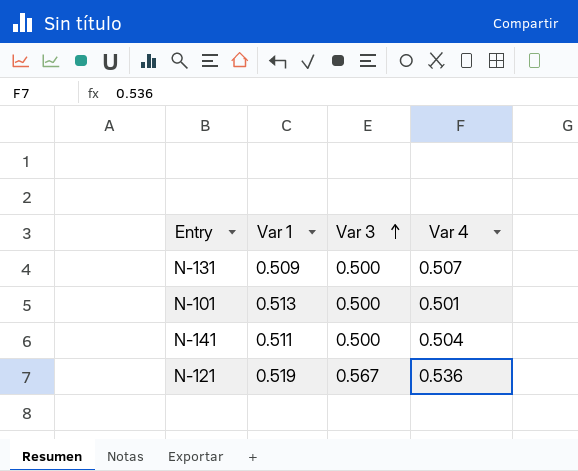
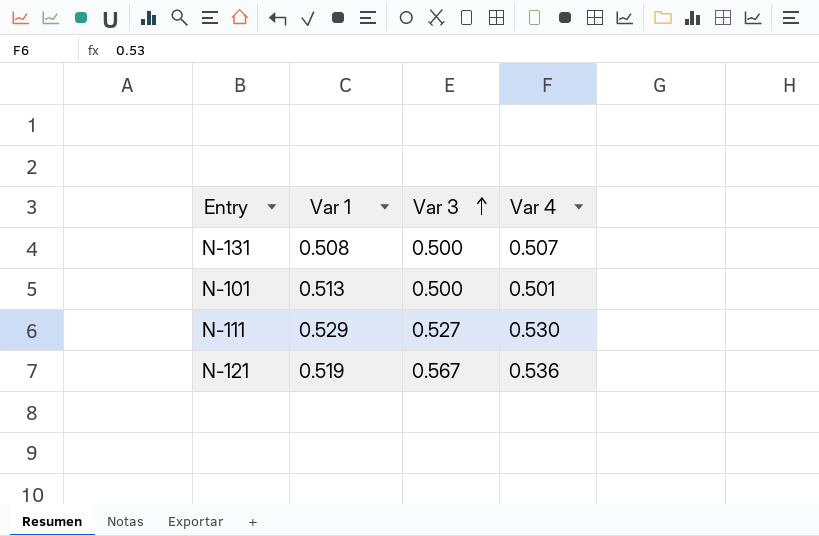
row N-141: 0.511 | 0.500 | 0.504 -> none
N-131 | Var 1: 0.509 -> 0.508
row N-111: none -> 0.529 | 0.527 | 0.530

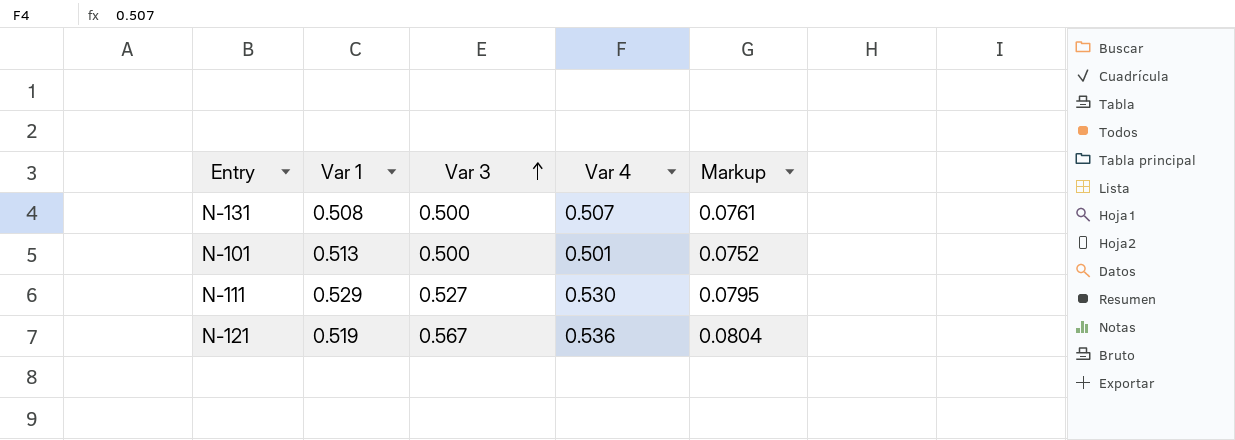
column Markup | formula: none -> [Var 4] * 0.15

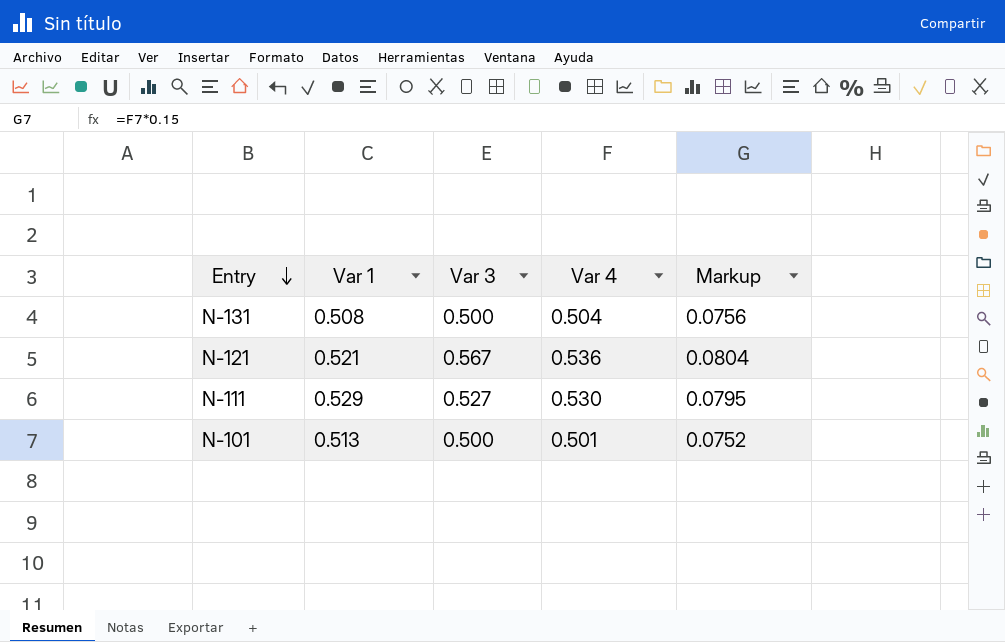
row order: Var 3 ascending -> Entry descending
N-131 | Var 4: 0.507 -> 0.504
N-131 | Markup: 0.0761 -> 0.0756
N-121 | Var 1: 0.519 -> 0.521

